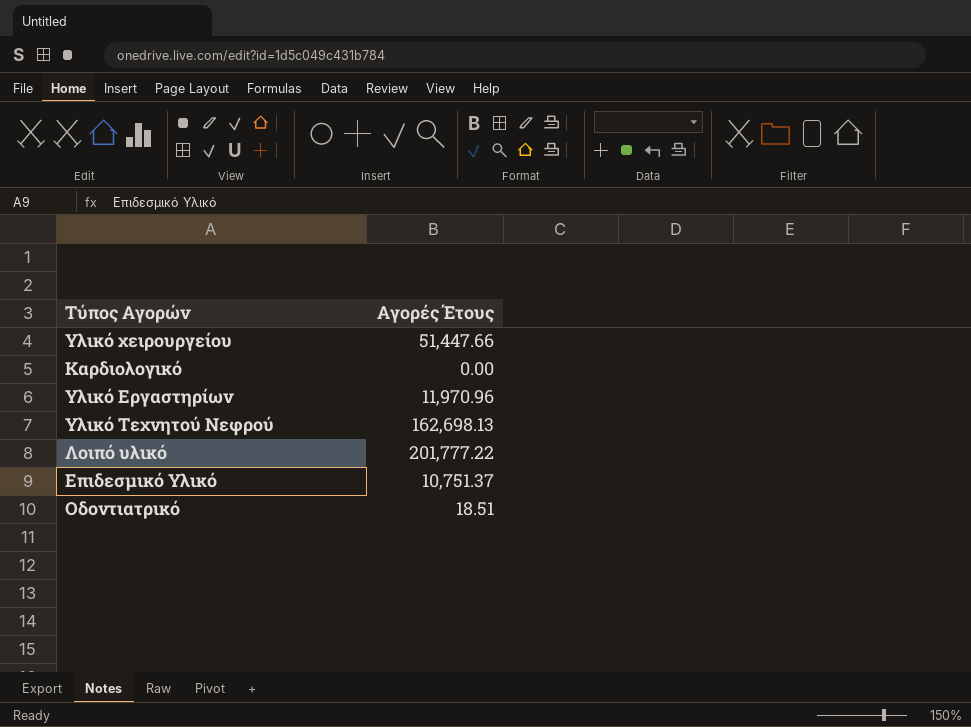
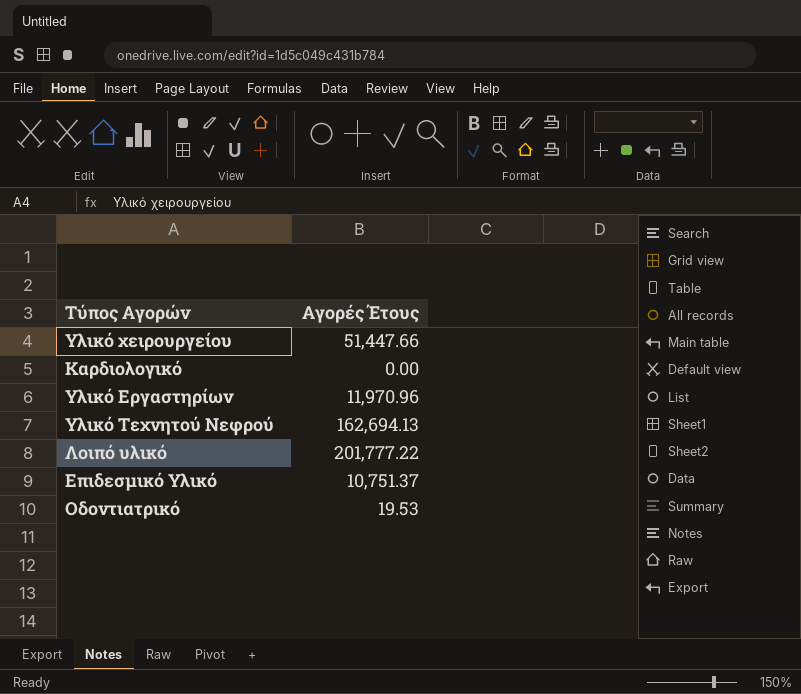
Υλικό Τεχνητού Νεφρού | Αγορές Έτους: 162,698.13 -> 162,694.13
Οδοντιατρικό | Αγορές Έτους: 18.51 -> 19.53

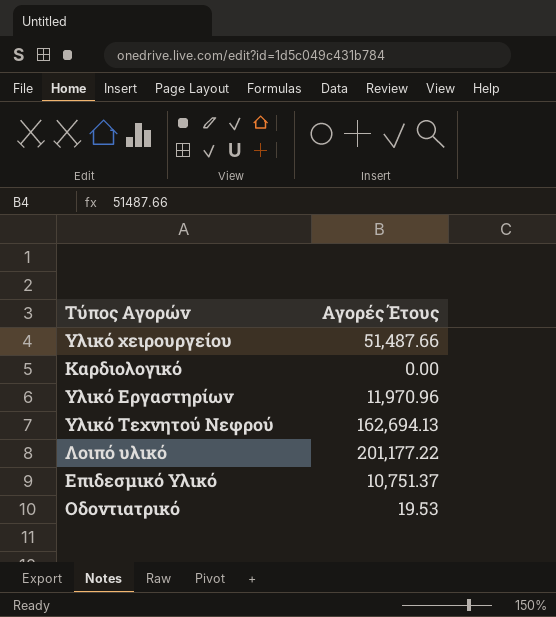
Υλικό χειρουργείου | Αγορές Έτους: 51,447.66 -> 51,487.66
Λοιπό υλικό | Αγορές Έτους: 201,777.22 -> 201,177.22

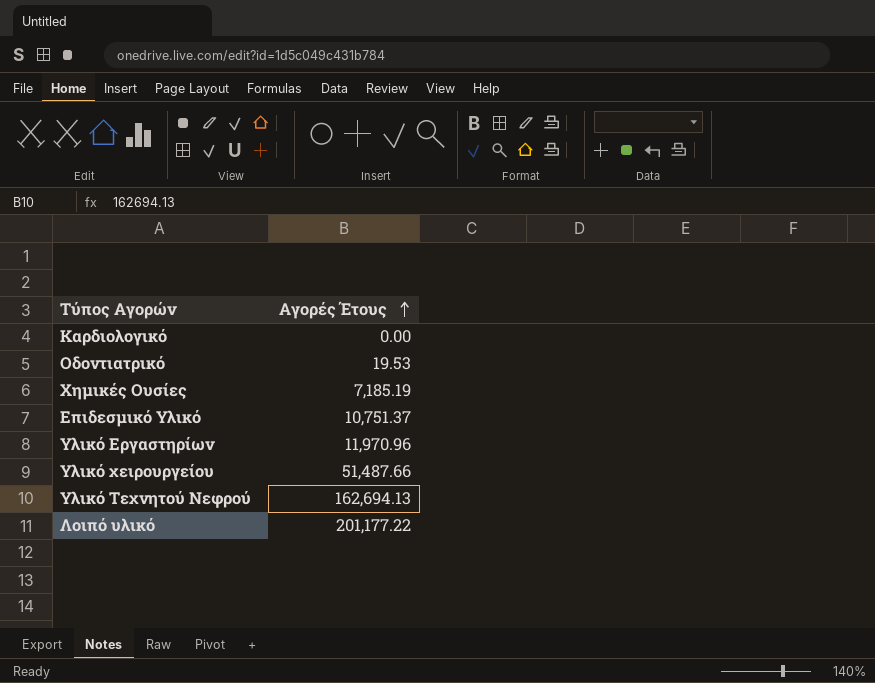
row order: none -> Αγορές Έτους ascending
row Χημικές Ουσίες: none -> 7,185.19

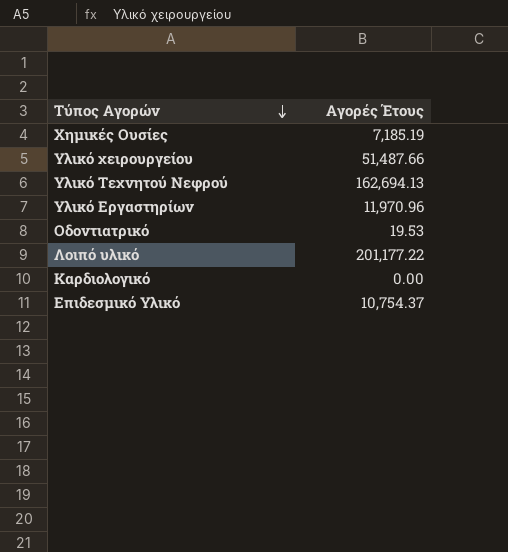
row order: Αγορές Έτους ascending -> Τύπος Αγορών descending
Επιδεσμικό Υλικό | Αγορές Έτους: 10,751.37 -> 10,754.37

